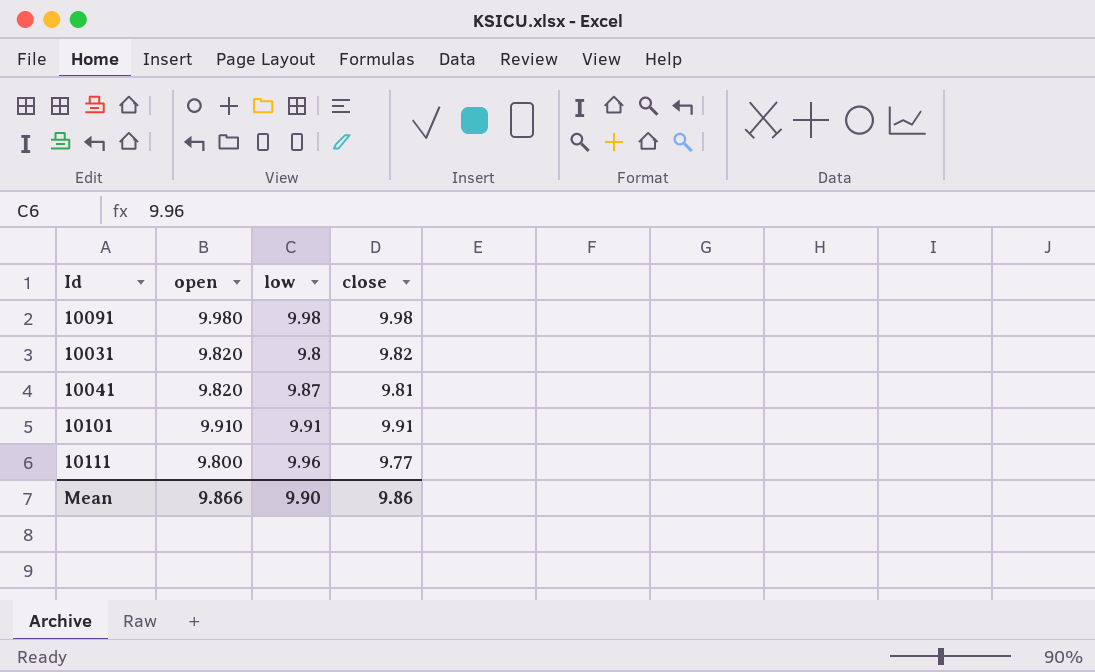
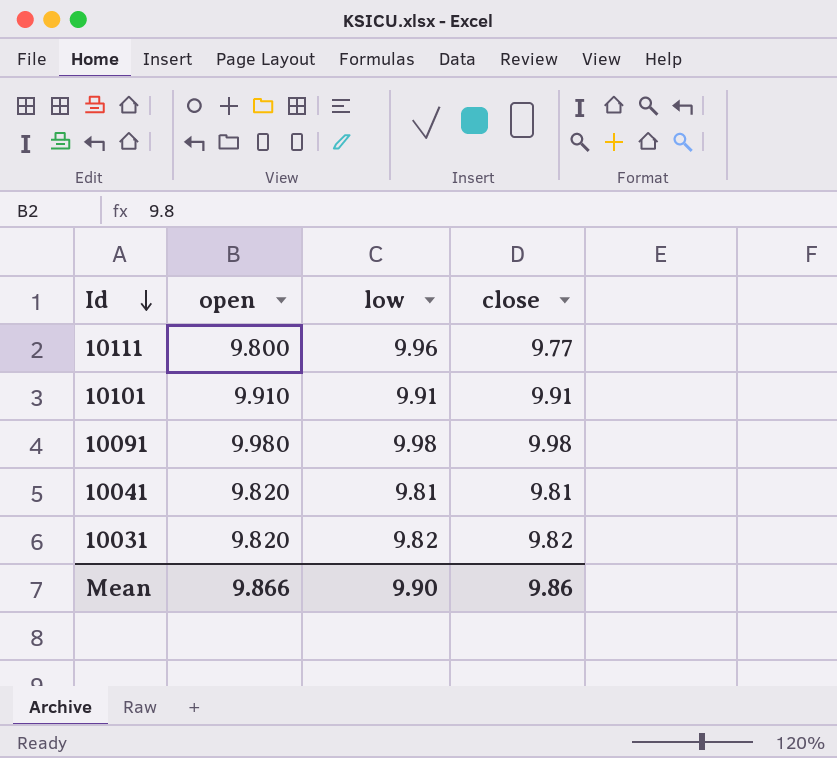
row order: none -> Id descending
10041 | low: 9.87 -> 9.81
10031 | low: 9.8 -> 9.82

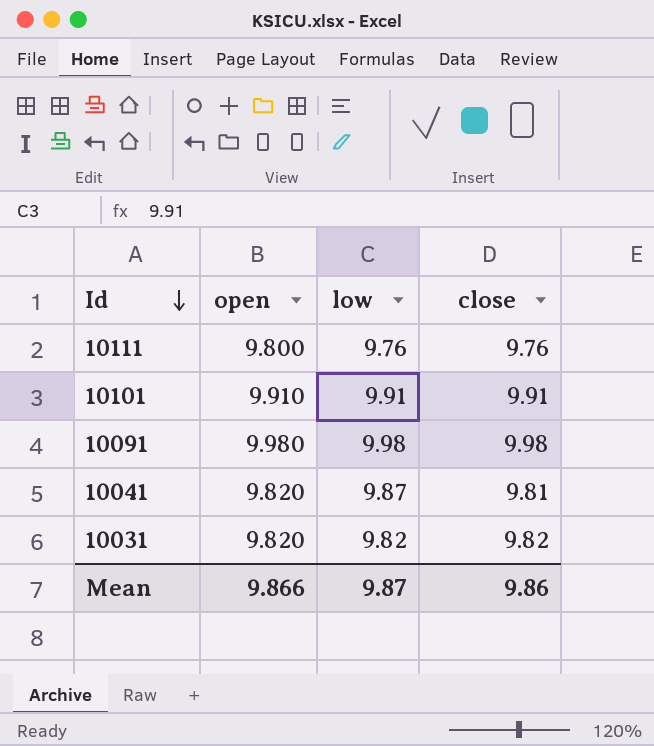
10111 | low: 9.96 -> 9.76
10111 | close: 9.77 -> 9.76
10041 | low: 9.81 -> 9.87
Mean | low: 9.90 -> 9.87

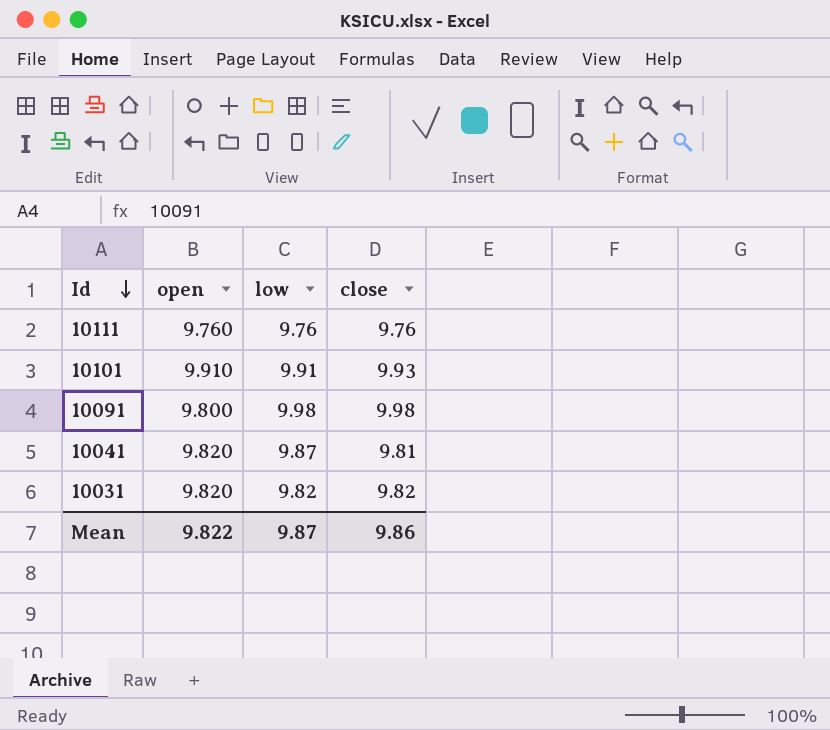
10111 | open: 9.800 -> 9.760
10101 | close: 9.91 -> 9.93
10091 | open: 9.980 -> 9.800
Mean | open: 9.866 -> 9.822

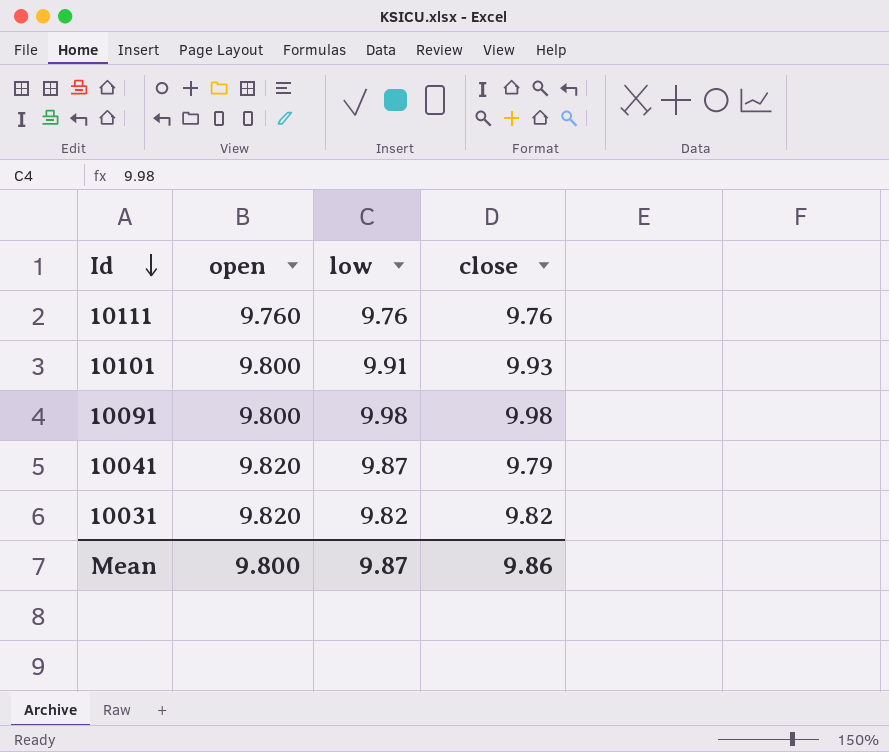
10101 | open: 9.910 -> 9.800
10041 | close: 9.81 -> 9.79
Mean | open: 9.822 -> 9.800

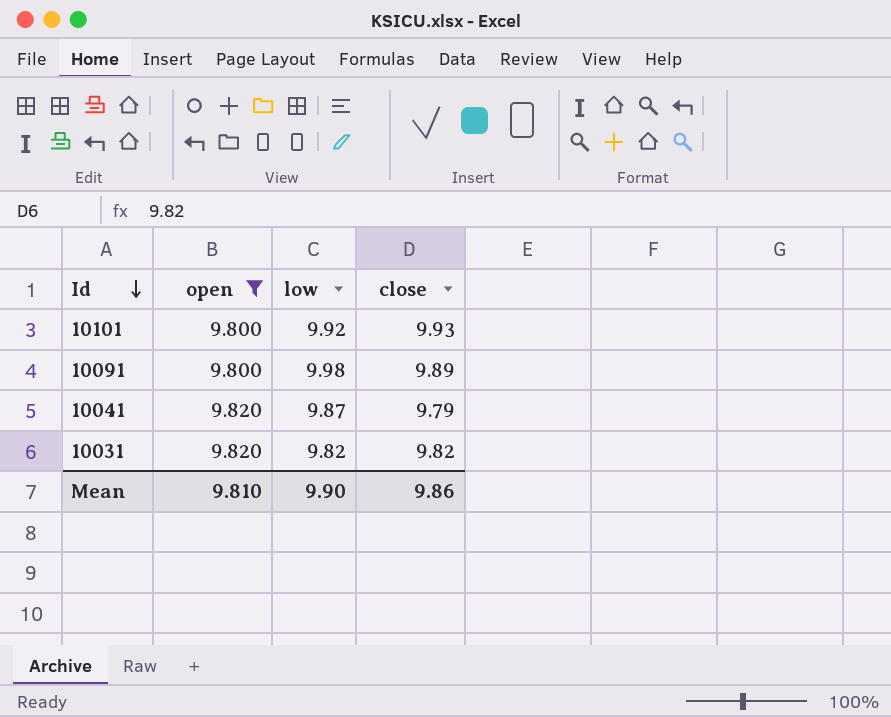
filter: none -> open != 9.760
10101 | low: 9.91 -> 9.92
10091 | close: 9.98 -> 9.89
Mean | open: 9.800 -> 9.810
Mean | low: 9.87 -> 9.90

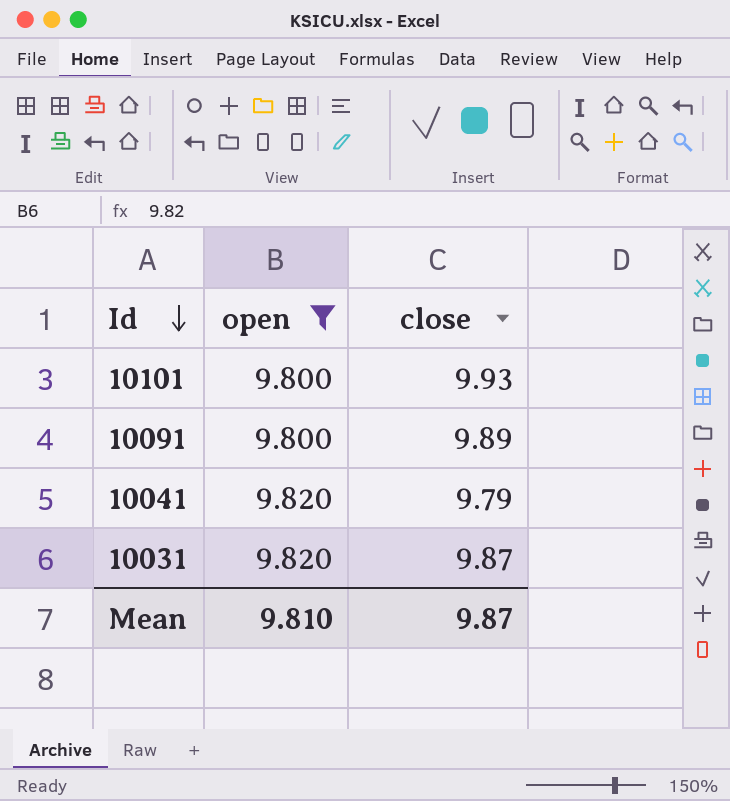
column low | position: 3 -> none
10031 | close: 9.82 -> 9.87
Mean | close: 9.86 -> 9.87

